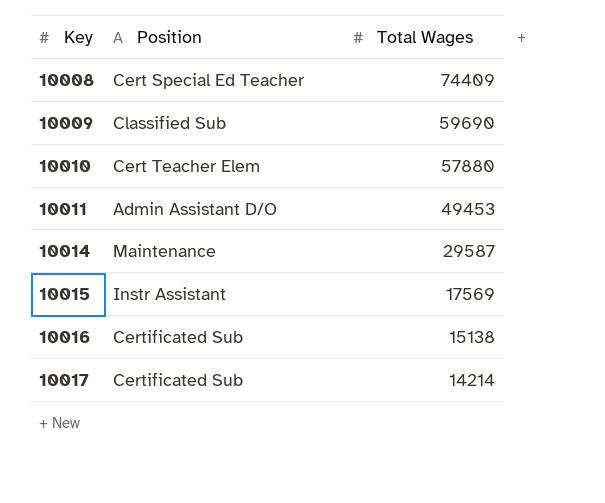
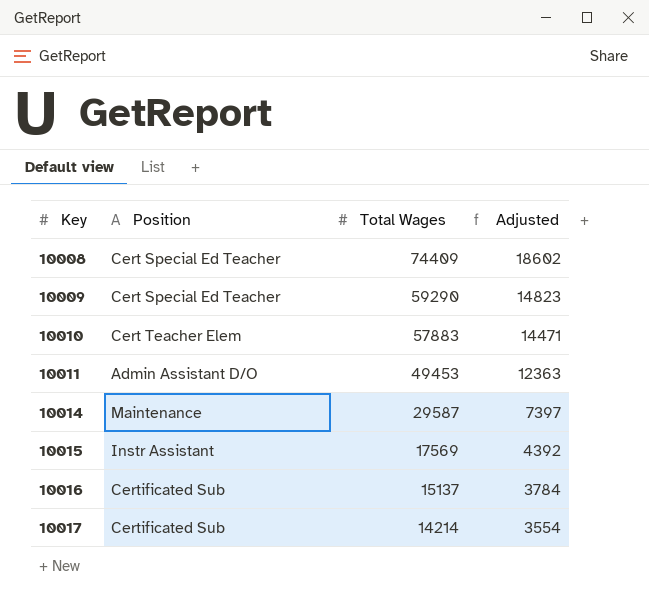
column Adjusted | formula: none -> [Total Wages] * 0.25
10009 | Position: Classified Sub -> Cert Special Ed Teacher
10009 | Total Wages: 59690 -> 59290
10010 | Total Wages: 57880 -> 57883
10016 | Total Wages: 15138 -> 15137

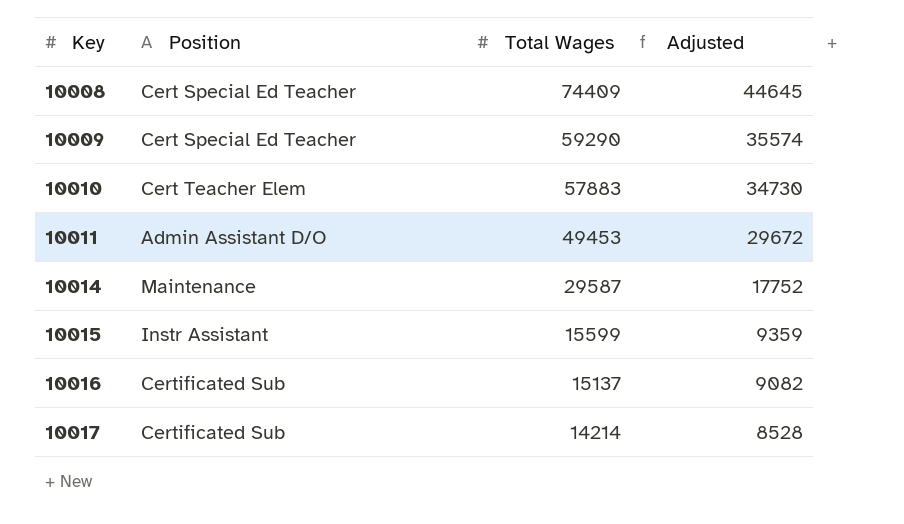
column Adjusted | formula: [Total Wages] * 0.25 -> [Total Wages] * 0.6
10015 | Total Wages: 17569 -> 15599

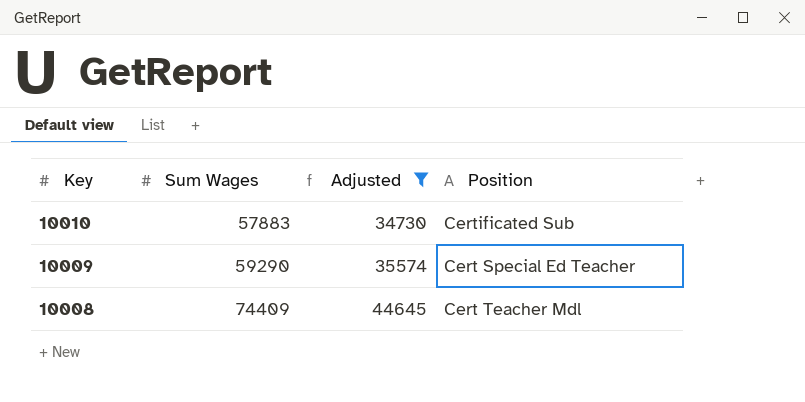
filter: none -> Adjusted >= 34730
row order: Key ascending -> Key descending
column name: Total Wages -> Sum Wages
column Position | position: 2 -> 4
10010 | Position: Cert Teacher Elem -> Certificated Sub
10008 | Position: Cert Special Ed Teacher -> Cert Teacher Mdl

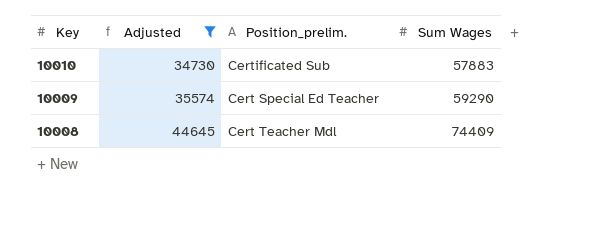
column name: Position -> Position_prelim.
column Sum Wages | position: 2 -> 4

